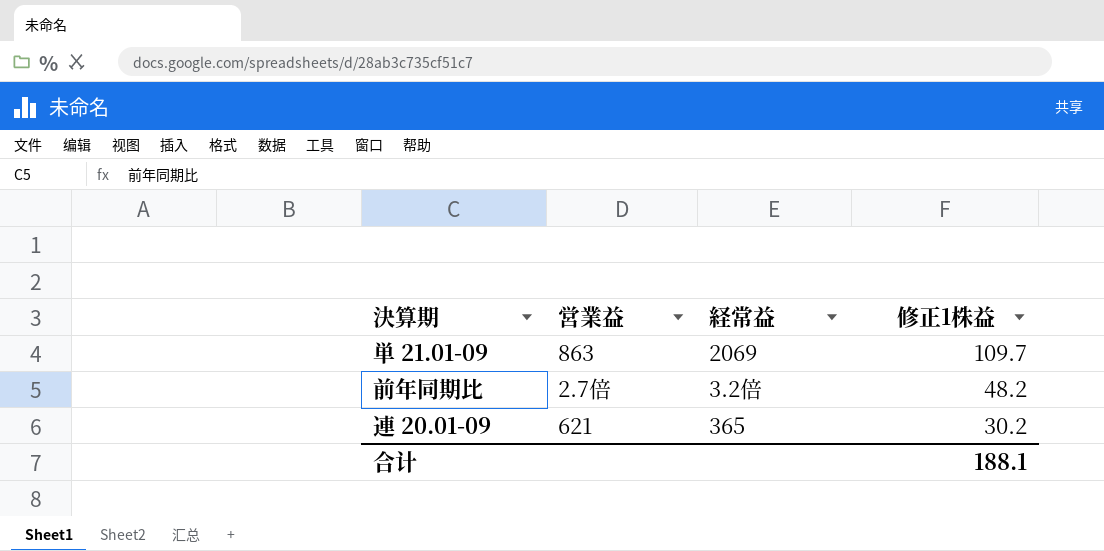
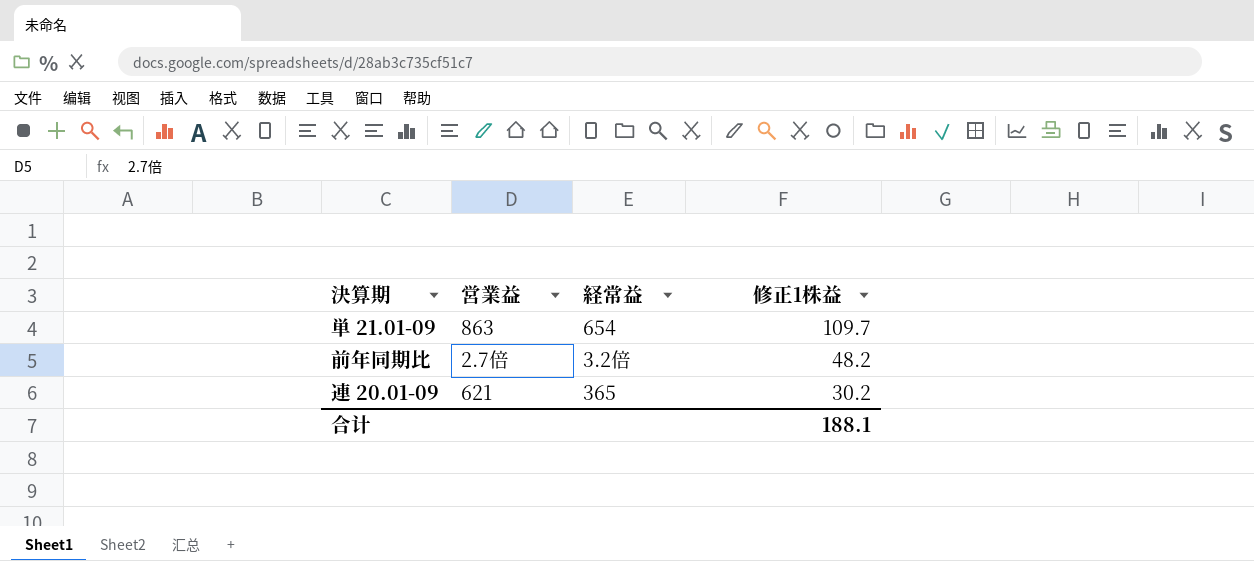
単 21.01-09 | 経常益: 2069 -> 654

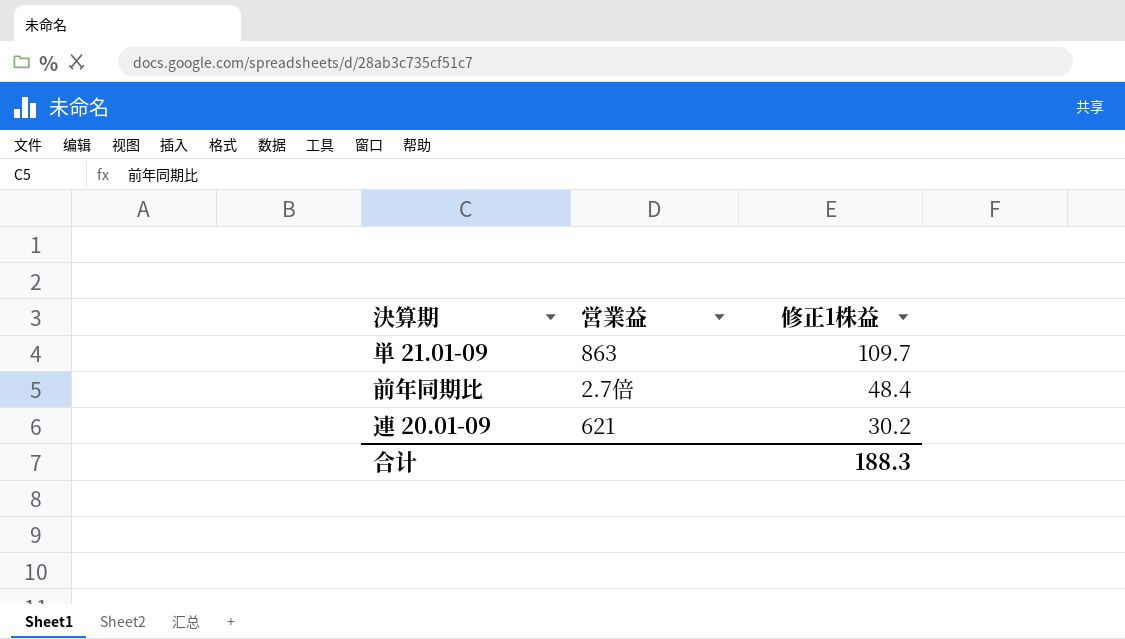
column 経常益 | position: 3 -> none
前年同期比 | 修正1株益: 48.2 -> 48.4
合计 | 修正1株益: 188.1 -> 188.3

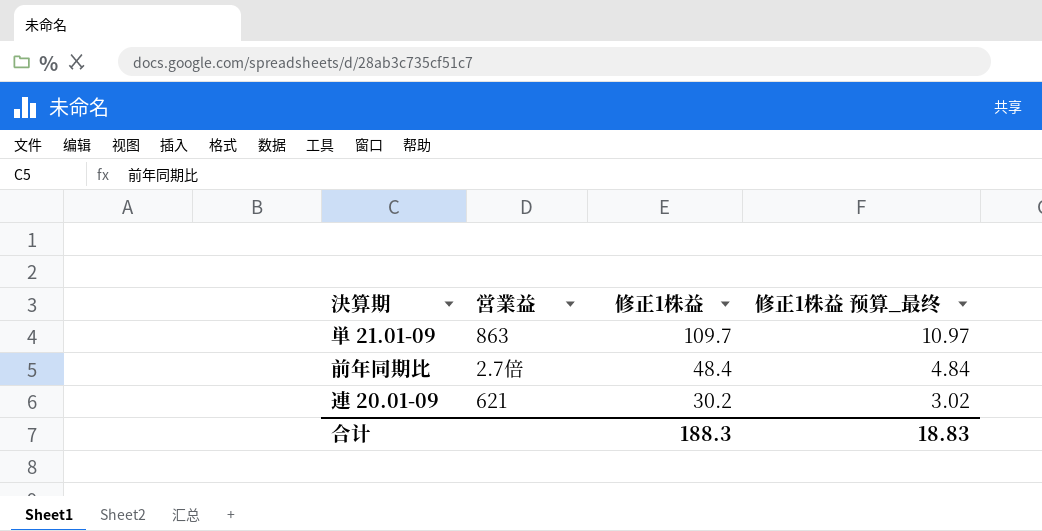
column 修正1株益 预算_最终 | formula: none -> [修正1株益] * 0.1

